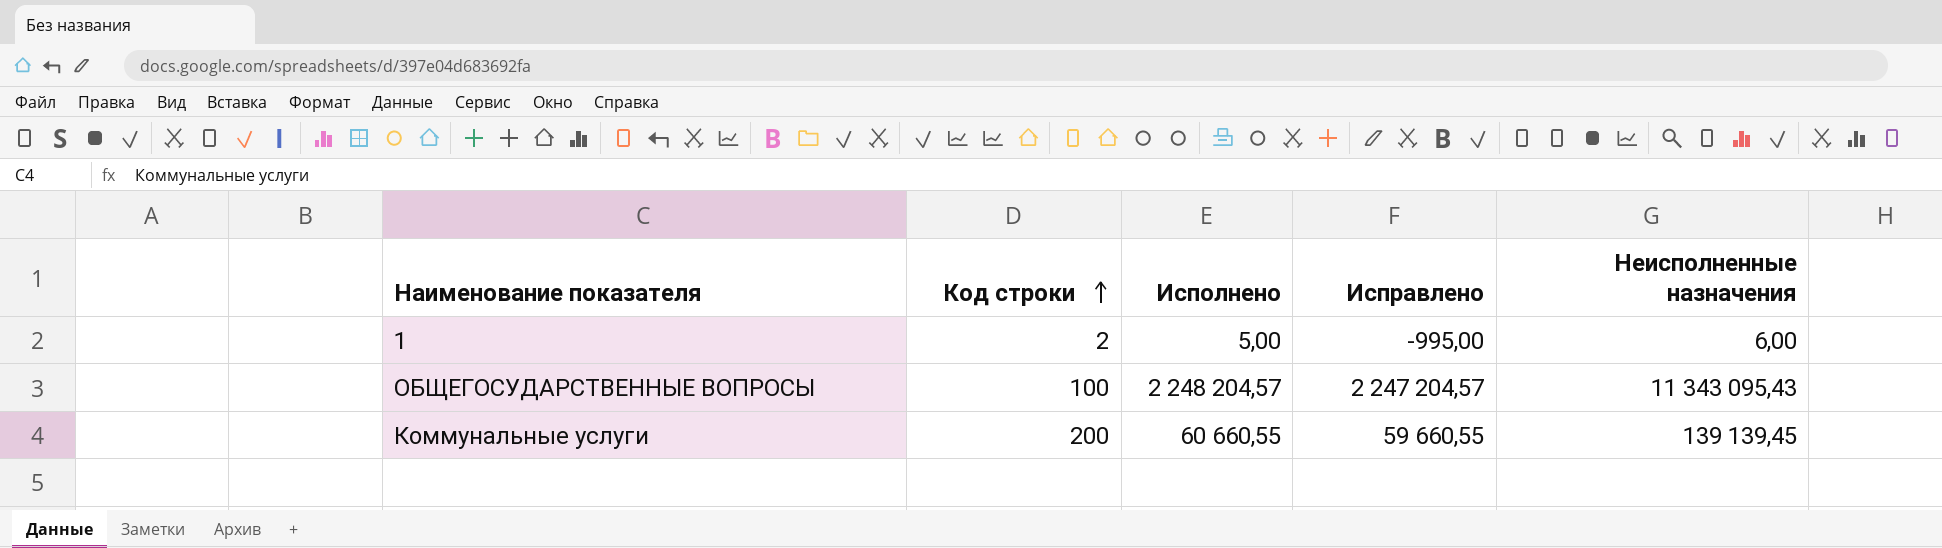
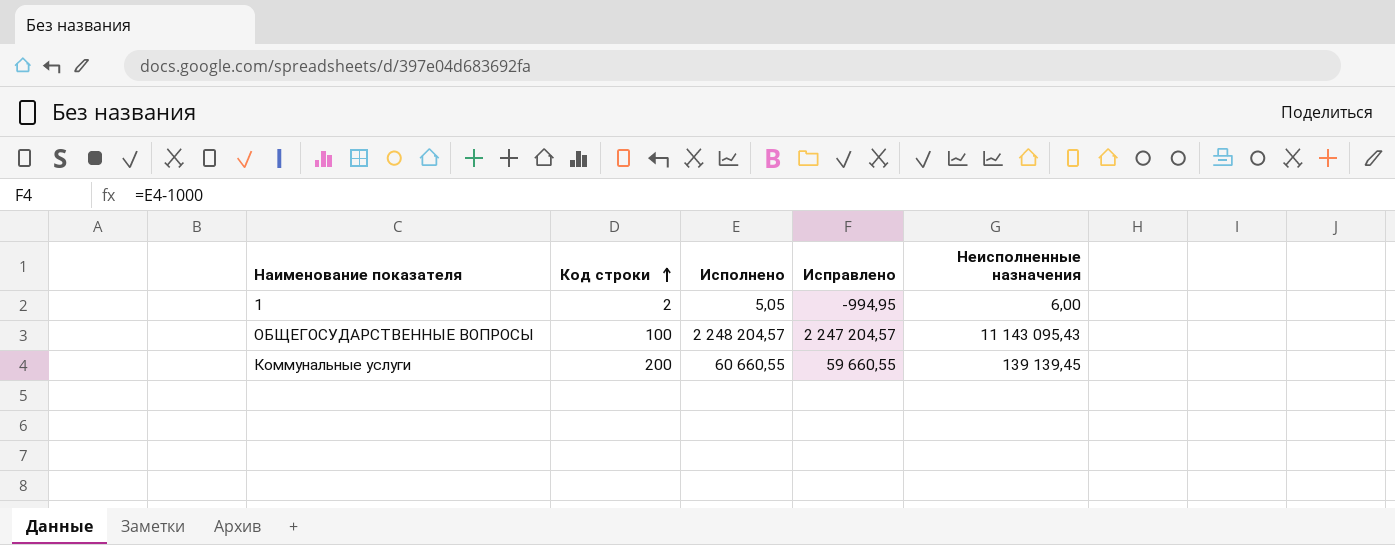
1 | Исполнено: 5,00 -> 5,05
1 | Исправлено: -995,00 -> -994,95
ОБЩЕГОСУДАРСТВЕННЫЕ ВОПРОСЫ | Неисполненные назначения: 11 343 095,43 -> 11 143 095,43

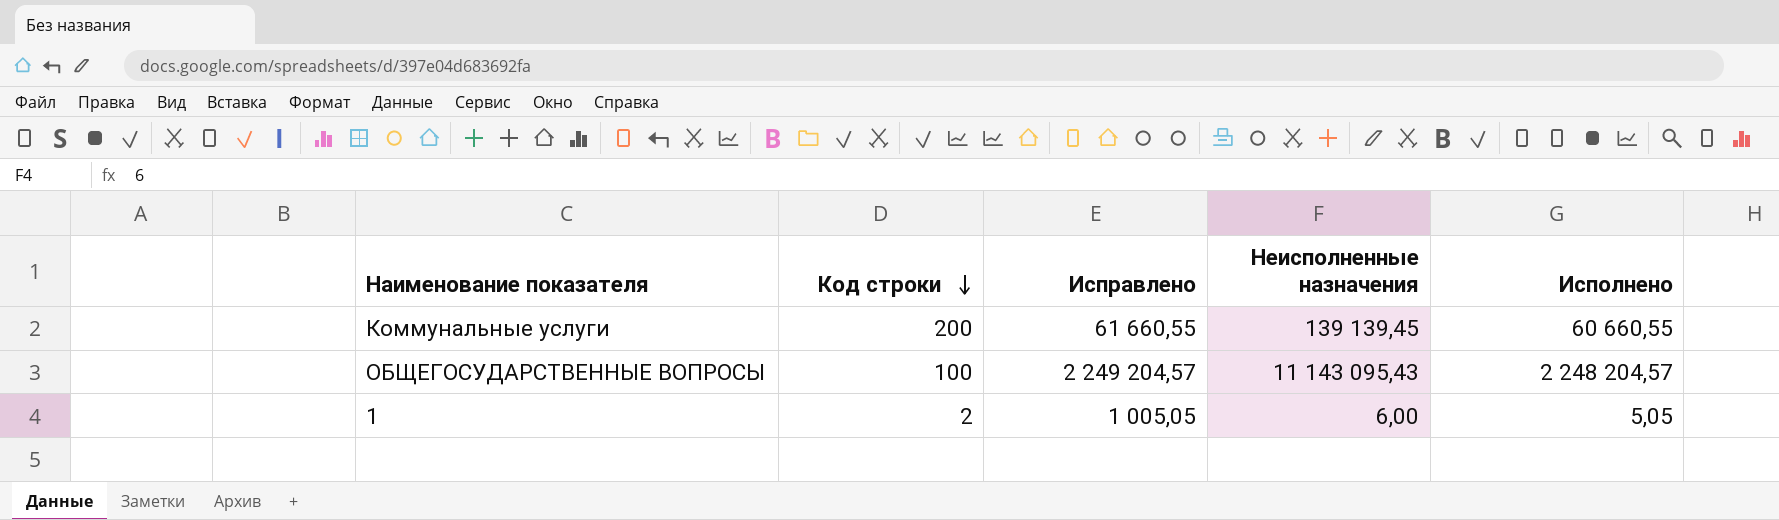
row order: Код строки ascending -> Код строки descending
column Исправлено | formula: [Исполнено] - 1000 -> [Исполнено] + 1000
column Исполнено | position: 3 -> 5

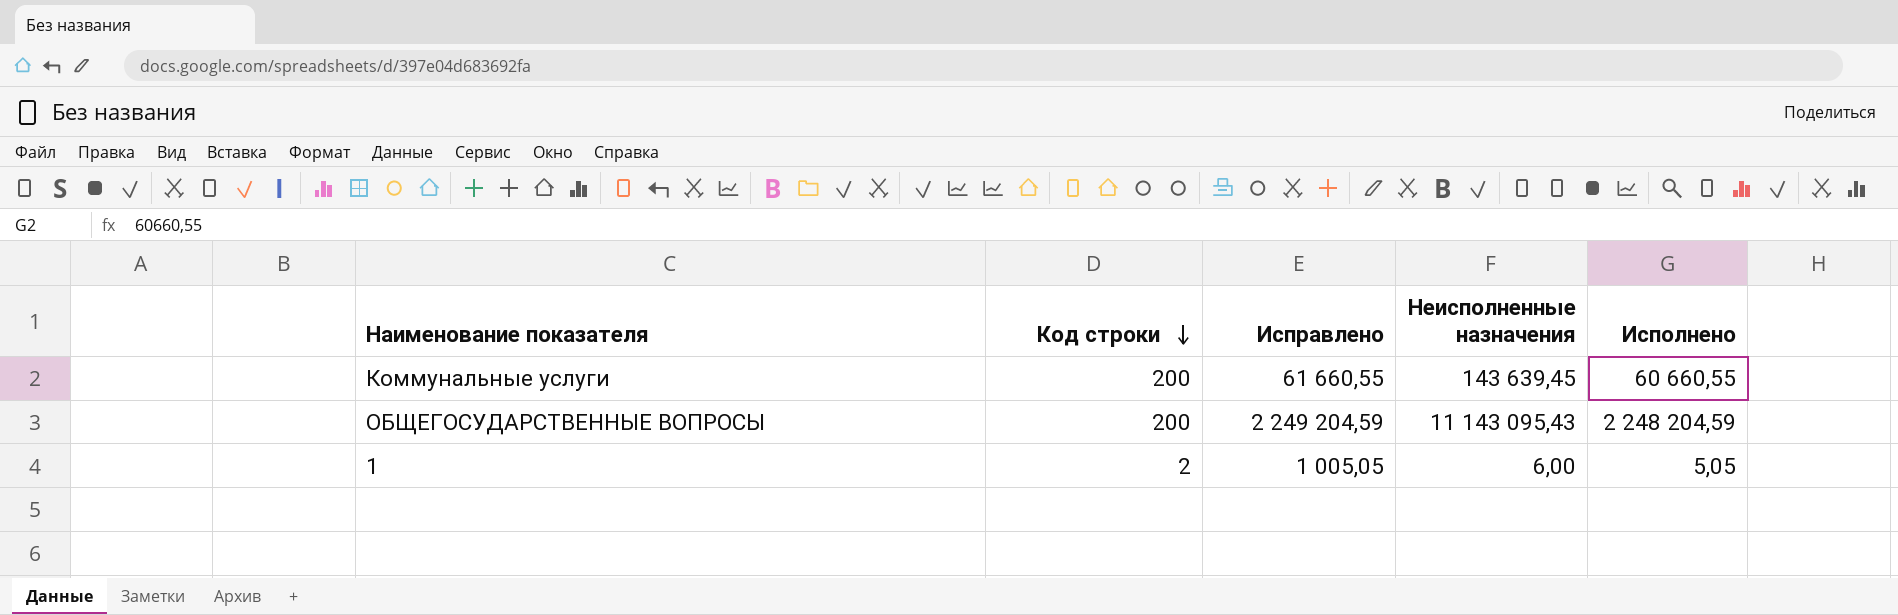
Коммунальные услуги | Неисполненные назначения: 139 139,45 -> 143 639,45
ОБЩЕГОСУДАРСТВЕННЫЕ ВОПРОСЫ | Код строки: 100 -> 200
ОБЩЕГОСУДАРСТВЕННЫЕ ВОПРОСЫ | Исправлено: 2 249 204,57 -> 2 249 204,59
ОБЩЕГОСУДАРСТВЕННЫЕ ВОПРОСЫ | Исполнено: 2 248 204,57 -> 2 248 204,59

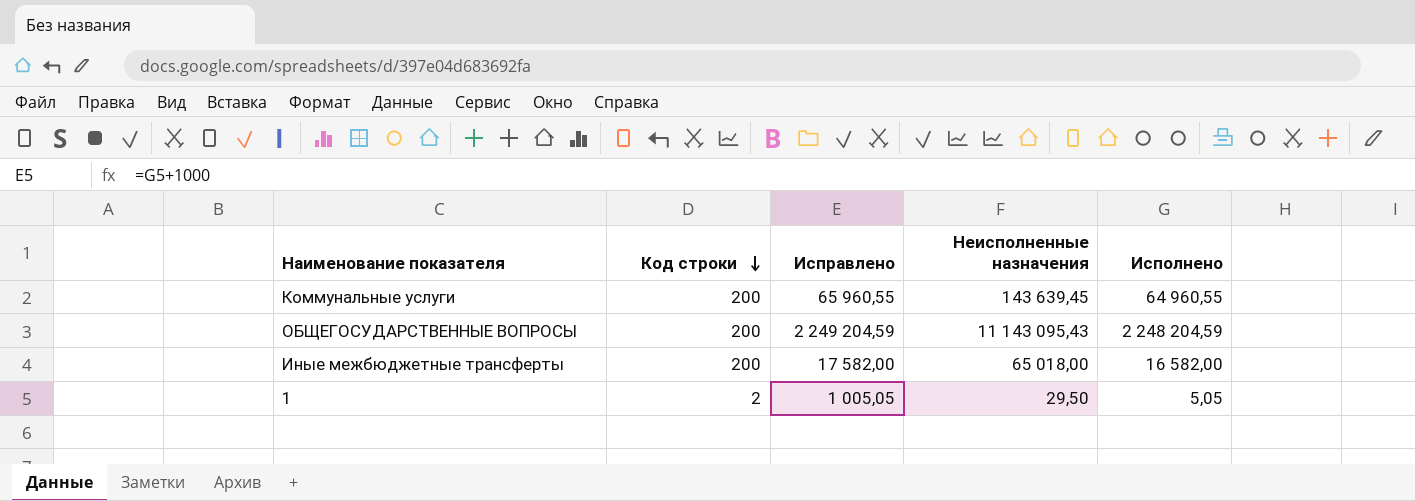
Коммунальные услуги | Исправлено: 61 660,55 -> 65 960,55
Коммунальные услуги | Исполнено: 60 660,55 -> 64 960,55
row Иные межбюджетные трансферты: none -> 200 | 17 582,00 | 65 018,00 | 16 582,00
1 | Неисполненные назначения: 6,00 -> 29,50

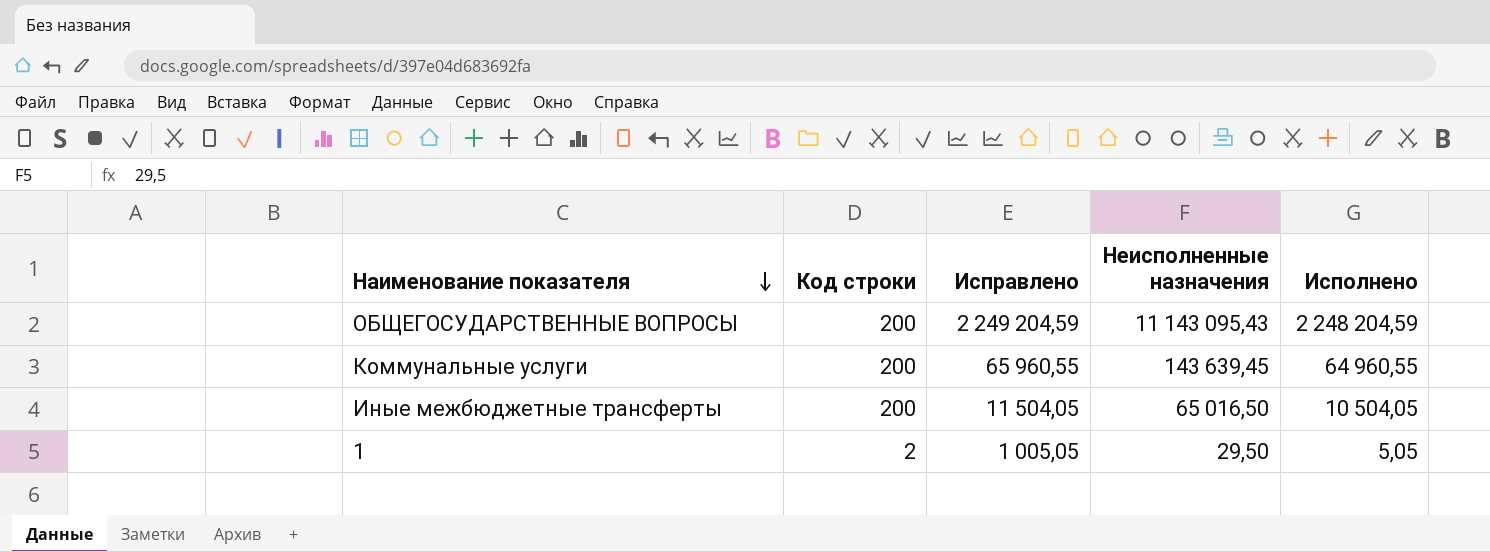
row order: Код строки descending -> Наименование показателя descending
Иные межбюджетные трансферты | Исправлено: 17 582,00 -> 11 504,05
Иные межбюджетные трансферты | Неисполненные назначения: 65 018,00 -> 65 016,50
Иные межбюджетные трансферты | Исполнено: 16 582,00 -> 10 504,05

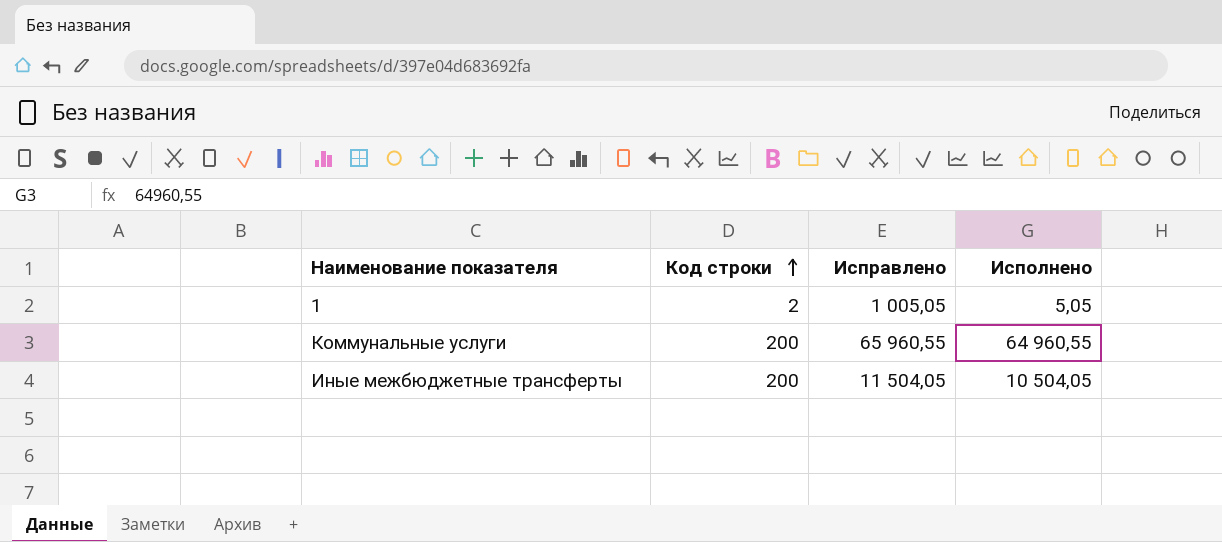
row order: Наименование показателя descending -> Код строки ascending
column Неисполненные назначения | position: 4 -> none
row ОБЩЕГОСУДАРСТВЕННЫЕ ВОПРОСЫ: 200 | 2 249 204,59 | 11 143 095,43 | 2 248 204,59 -> none

